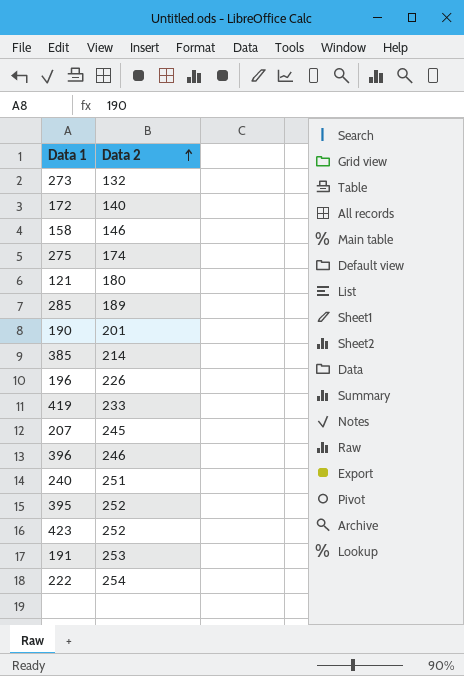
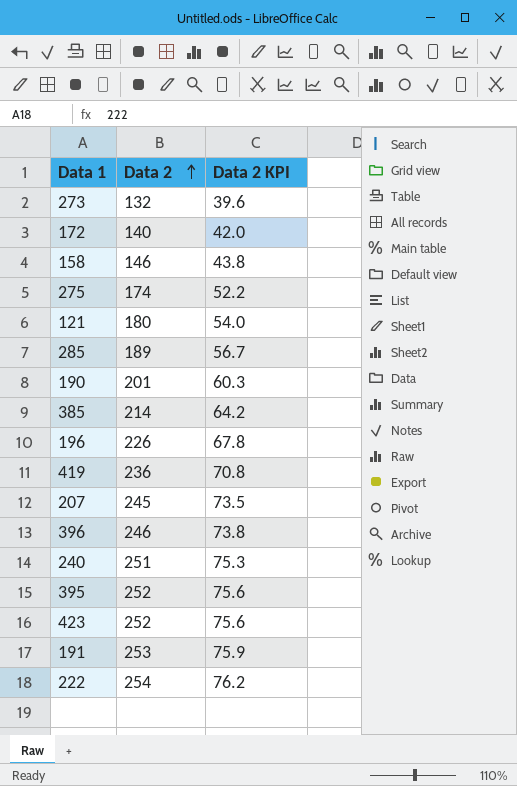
column Data 2 KPI | formula: none -> [Data 2] * 0.3
419 | Data 2: 233 -> 236

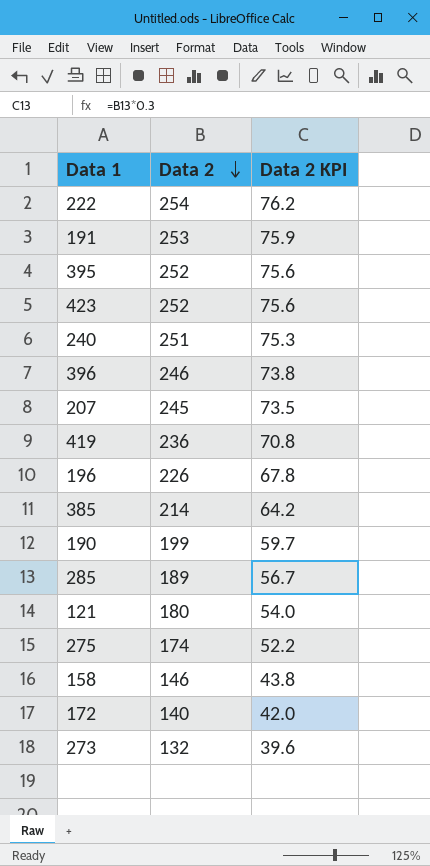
row order: Data 2 ascending -> Data 2 descending
190 | Data 2: 201 -> 199
190 | Data 2 KPI: 60.3 -> 59.7

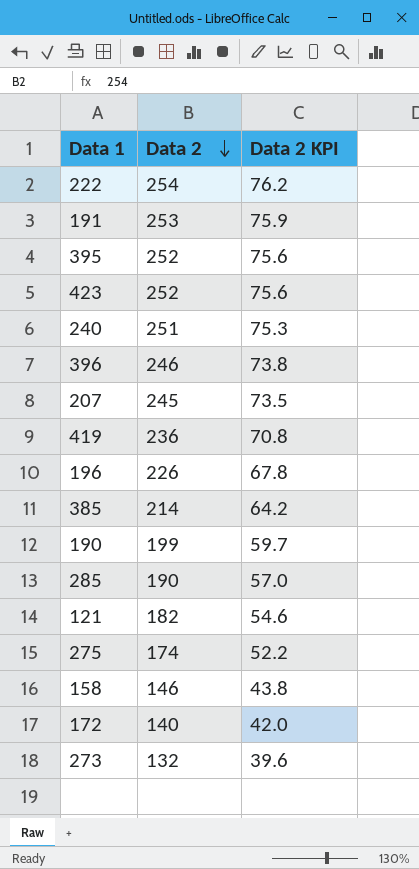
285 | Data 2: 189 -> 190
285 | Data 2 KPI: 56.7 -> 57.0
121 | Data 2: 180 -> 182
121 | Data 2 KPI: 54.0 -> 54.6

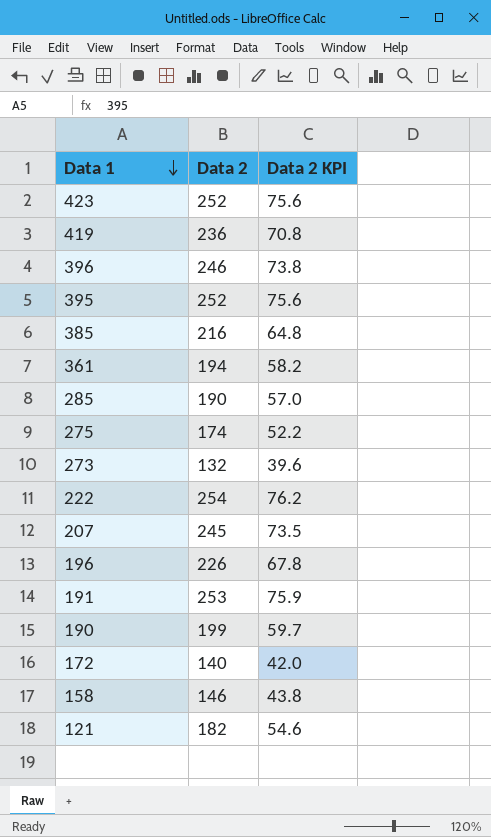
row order: Data 2 descending -> Data 1 descending
row 240: 251 | 75.3 -> none
385 | Data 2: 214 -> 216
385 | Data 2 KPI: 64.2 -> 64.8
row 361: none -> 194 | 58.2

